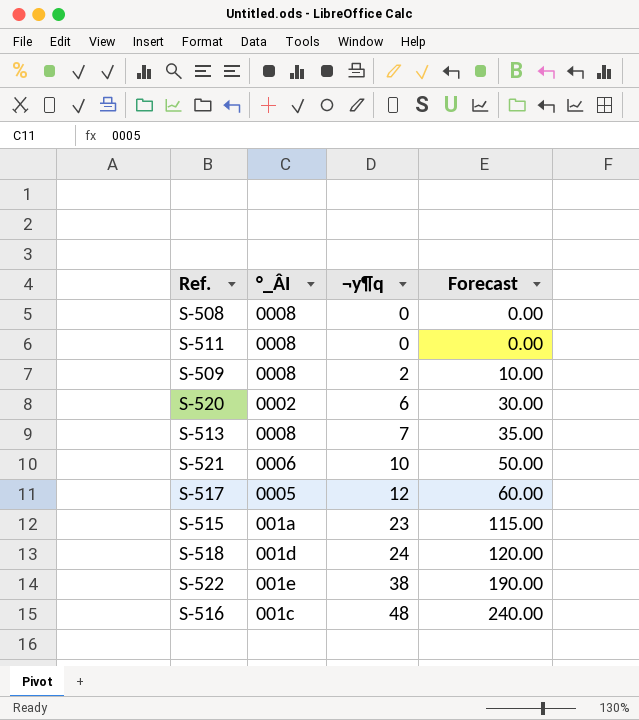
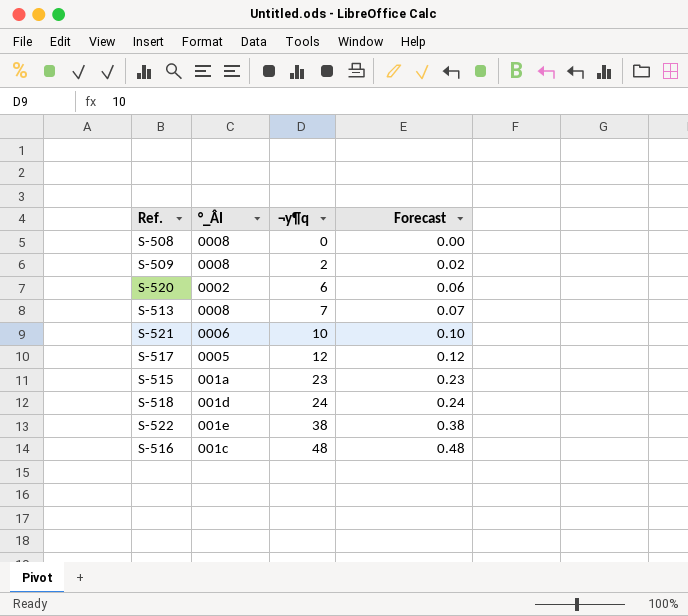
column Forecast | formula: [¬y¶q] * 5 -> [¬y¶q] * 0.01
row S-511: 0008 | 0 | 0.00 -> none

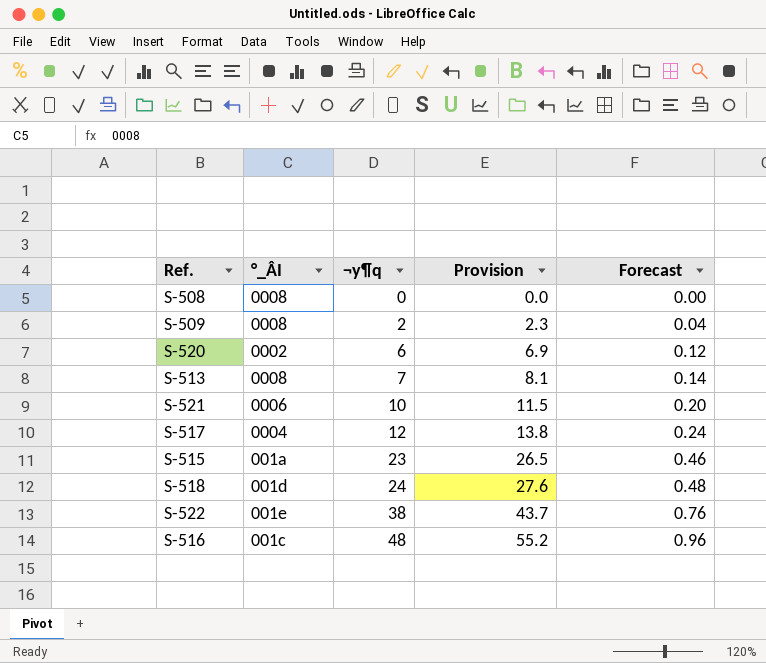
column Provision | formula: none -> [¬y¶q] * 1.15
column Forecast | formula: [¬y¶q] * 0.01 -> [¬y¶q] * 0.02
S-517 | °_ÂI: 0005 -> 0004

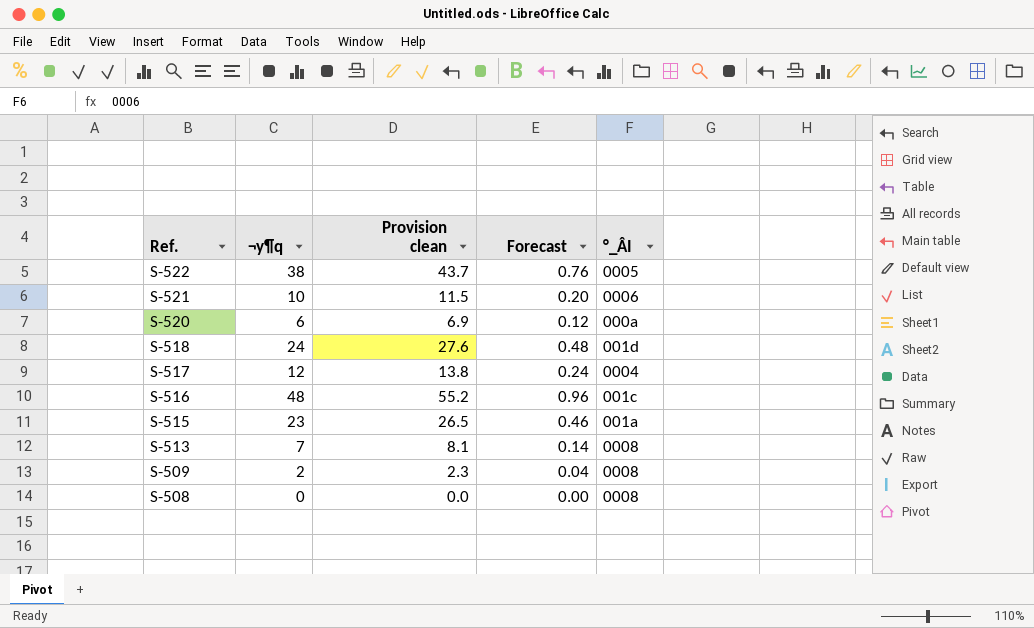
row order: ¬y¶q ascending -> Ref. descending
column name: Provision -> Provision clean
column °_ÂI | position: 2 -> 5
S-522 | °_ÂI: 001e -> 0005
S-520 | °_ÂI: 0002 -> 000a

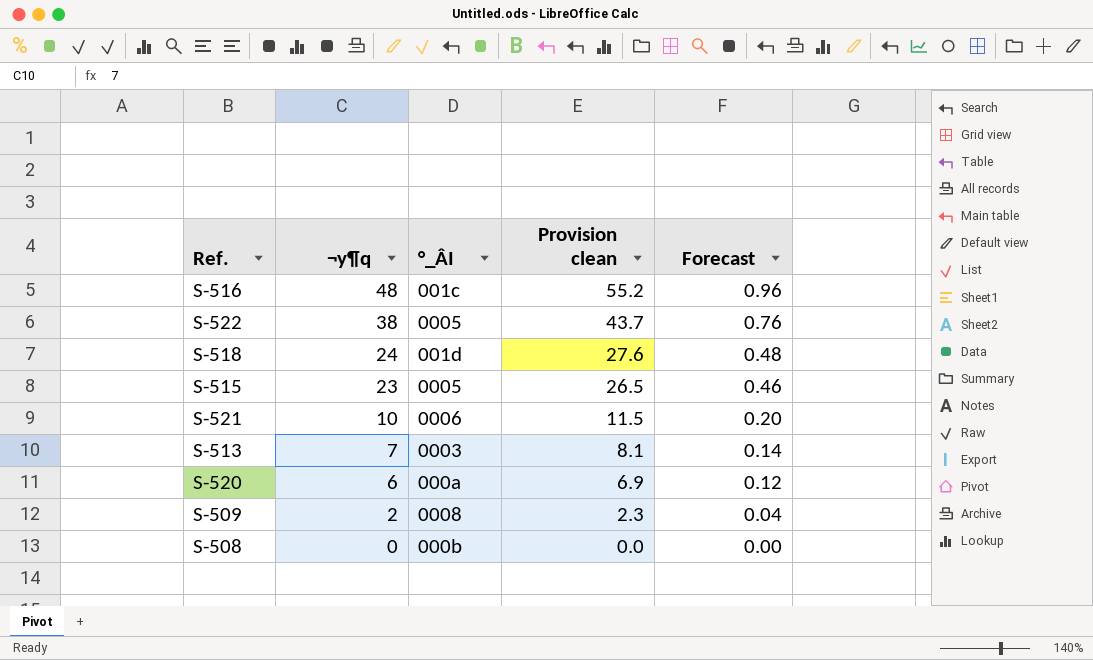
row order: Ref. descending -> ¬y¶q descending
column °_ÂI | position: 5 -> 3
row S-517: 12 | 13.8 | 0.24 | 0004 -> none
S-515 | °_ÂI: 001a -> 0005
S-513 | °_ÂI: 0008 -> 0003
S-508 | °_ÂI: 0008 -> 000b

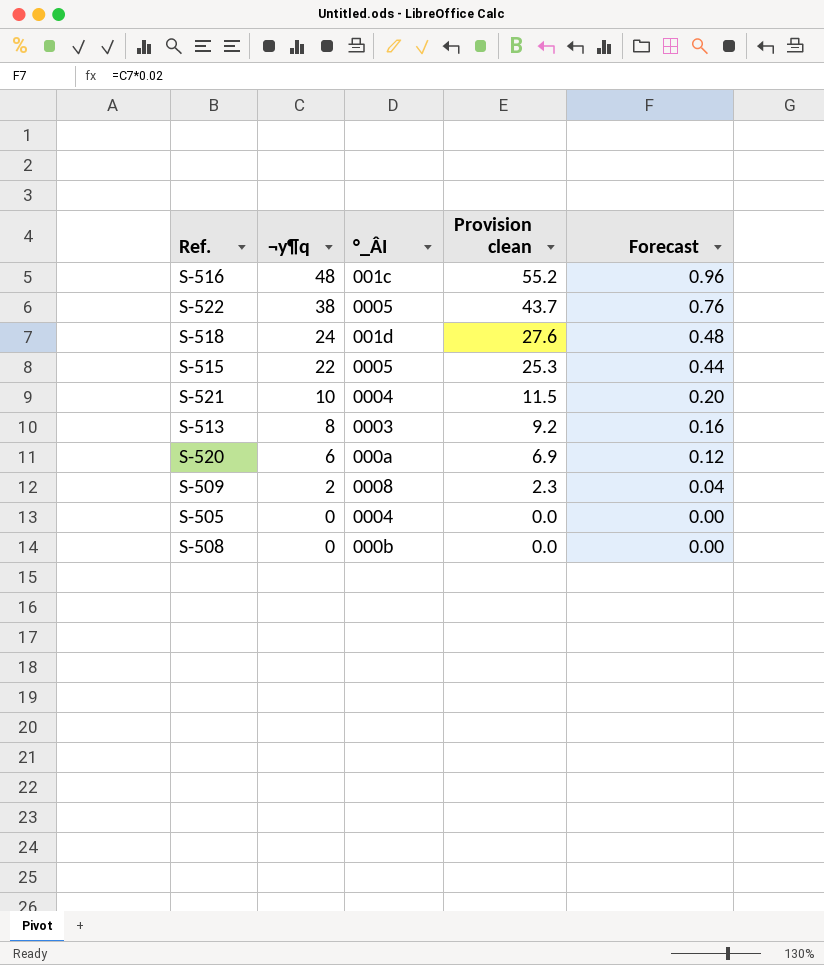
S-515 | ¬y¶q: 23 -> 22
S-515 | Provision clean: 26.5 -> 25.3
S-515 | Forecast: 0.46 -> 0.44
S-521 | °_ÂI: 0006 -> 0004
S-513 | ¬y¶q: 7 -> 8
S-513 | Provision clean: 8.1 -> 9.2
S-513 | Forecast: 0.14 -> 0.16
row S-505: none -> 0 | 0004 | 0.0 | 0.00

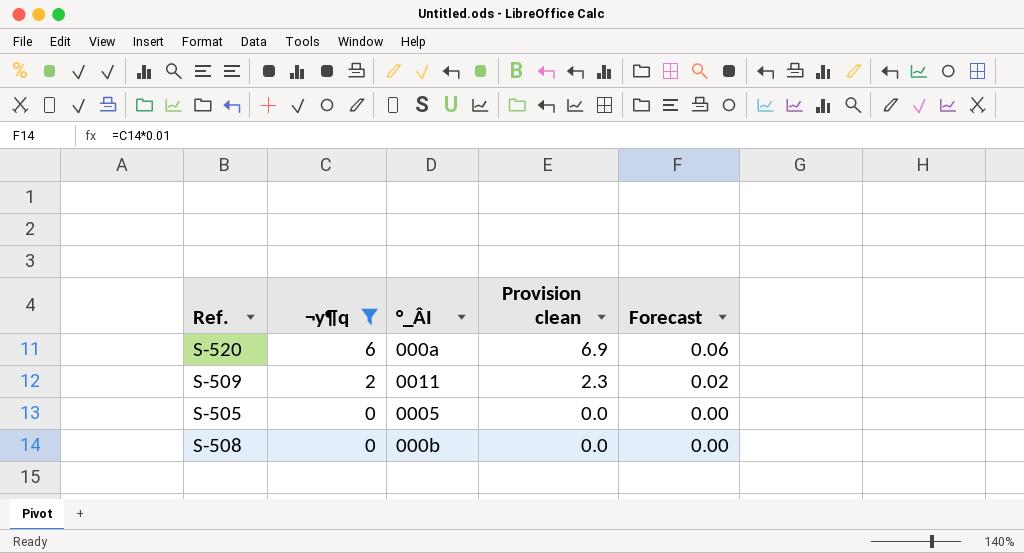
filter: none -> ¬y¶q <= 6
column Forecast | formula: [¬y¶q] * 0.02 -> [¬y¶q] * 0.01
S-509 | °_ÂI: 0008 -> 0011
S-505 | °_ÂI: 0004 -> 0005

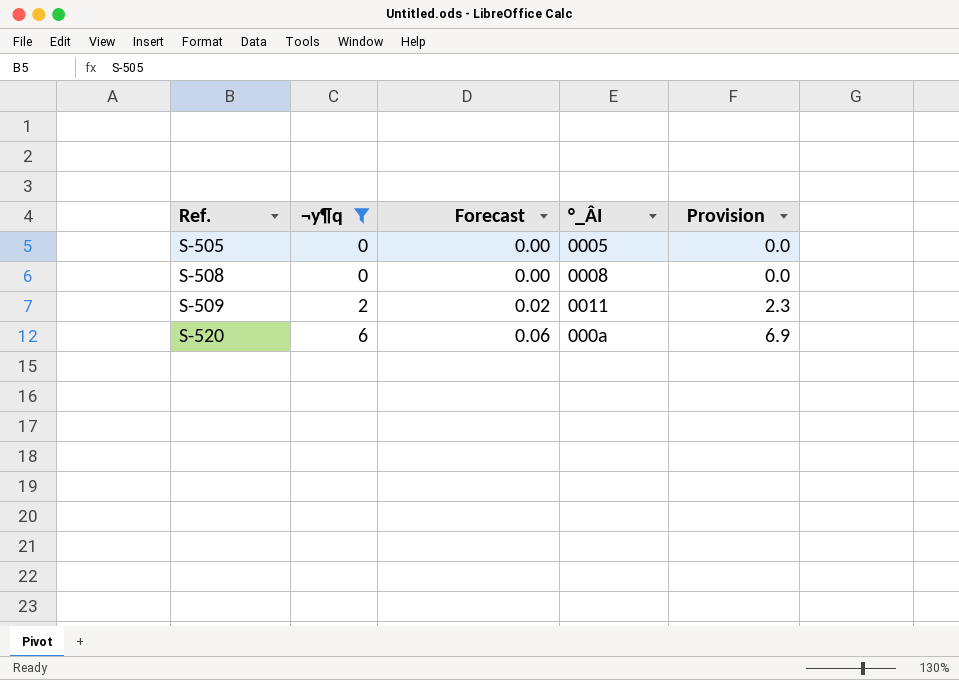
row order: ¬y¶q descending -> Ref. ascending
column Forecast | position: 5 -> 3
column name: Provision clean -> Provision
S-508 | °_ÂI: 000b -> 0008

